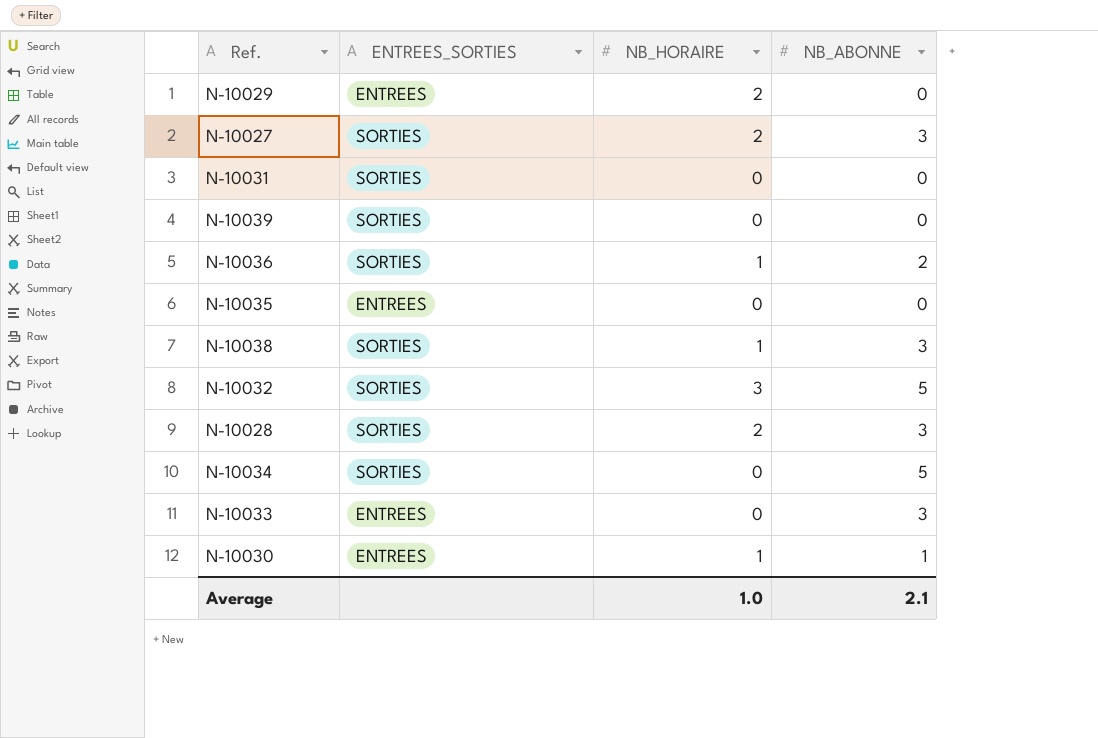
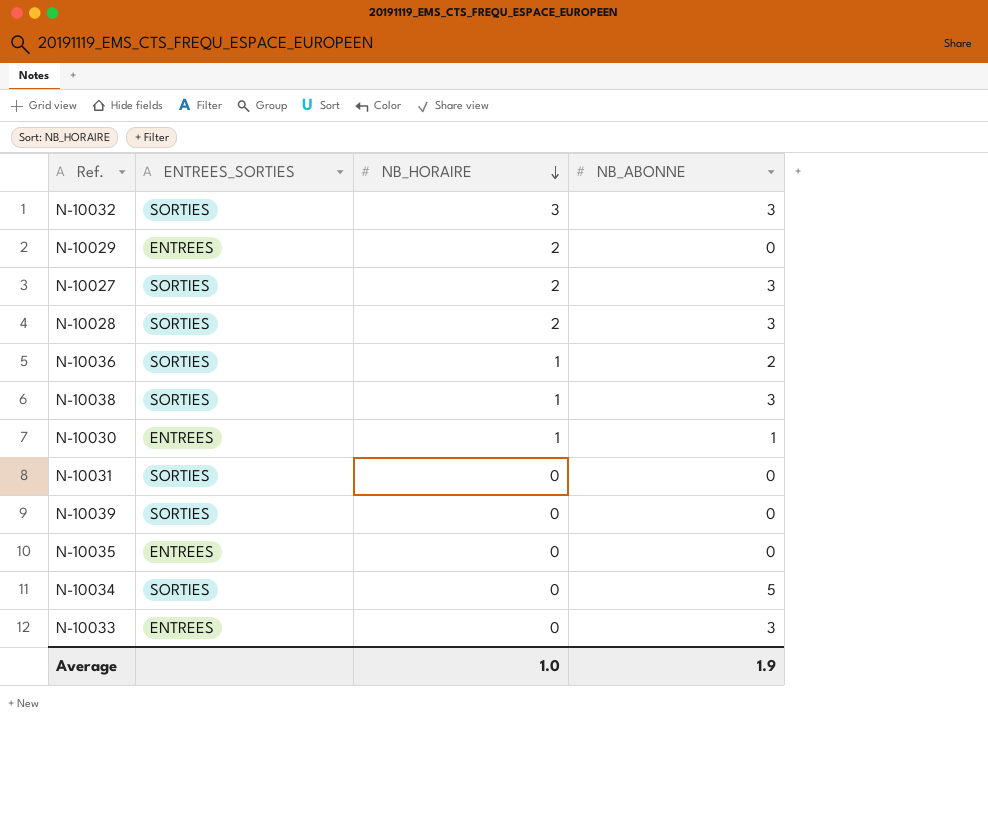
row order: none -> NB_HORAIRE descending
N-10032 | NB_ABONNE: 5 -> 3
Average | NB_ABONNE: 2.1 -> 1.9

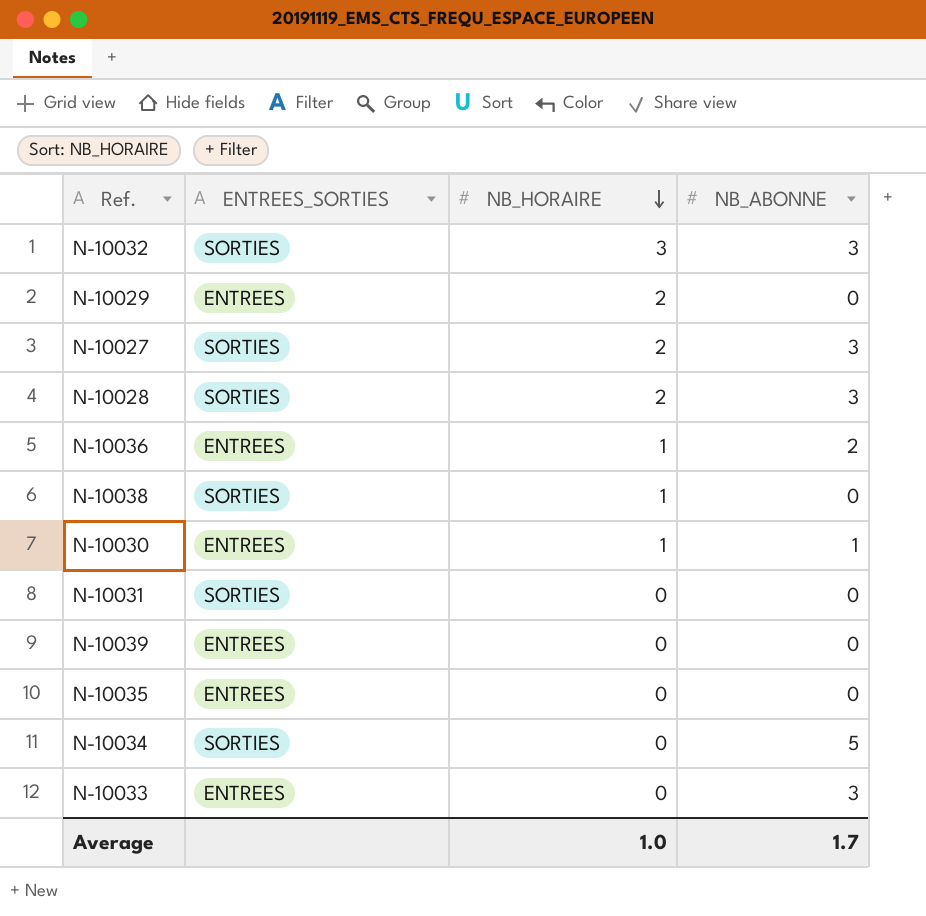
N-10036 | ENTREES_SORTIES: SORTIES -> ENTREES
N-10038 | NB_ABONNE: 3 -> 0
N-10039 | ENTREES_SORTIES: SORTIES -> ENTREES
Average | NB_ABONNE: 1.9 -> 1.7

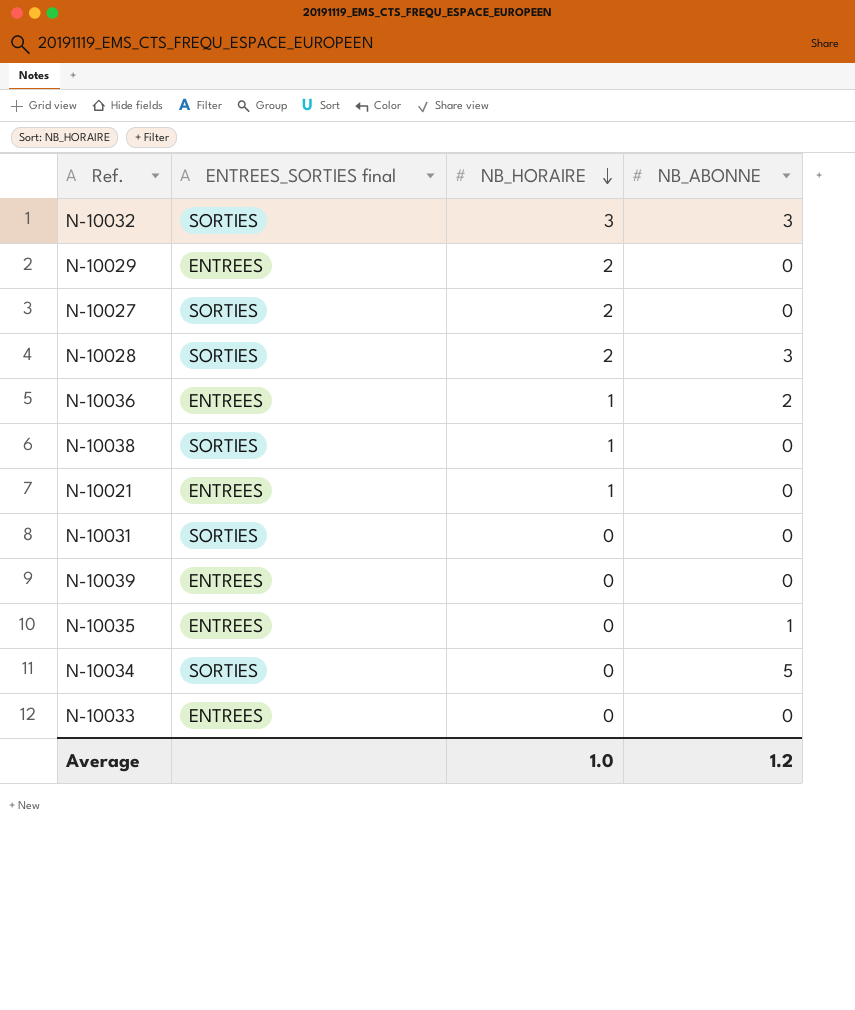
column name: ENTREES_SORTIES -> ENTREES_SORTIES final
row N-10030: ENTREES | 1 | 1 -> none
N-10027 | NB_ABONNE: 3 -> 0
row N-10021: none -> ENTREES | 1 | 0
N-10035 | NB_ABONNE: 0 -> 1
N-10033 | NB_ABONNE: 3 -> 0
Average | NB_ABONNE: 1.7 -> 1.2

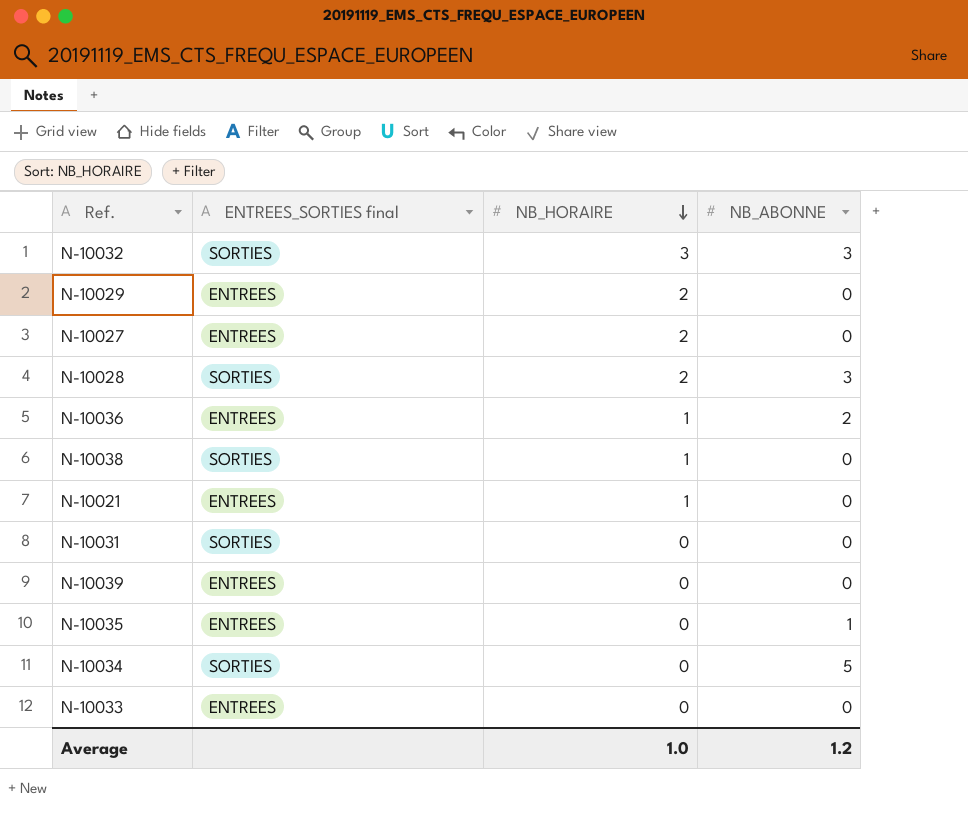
N-10027 | ENTREES_SORTIES final: SORTIES -> ENTREES

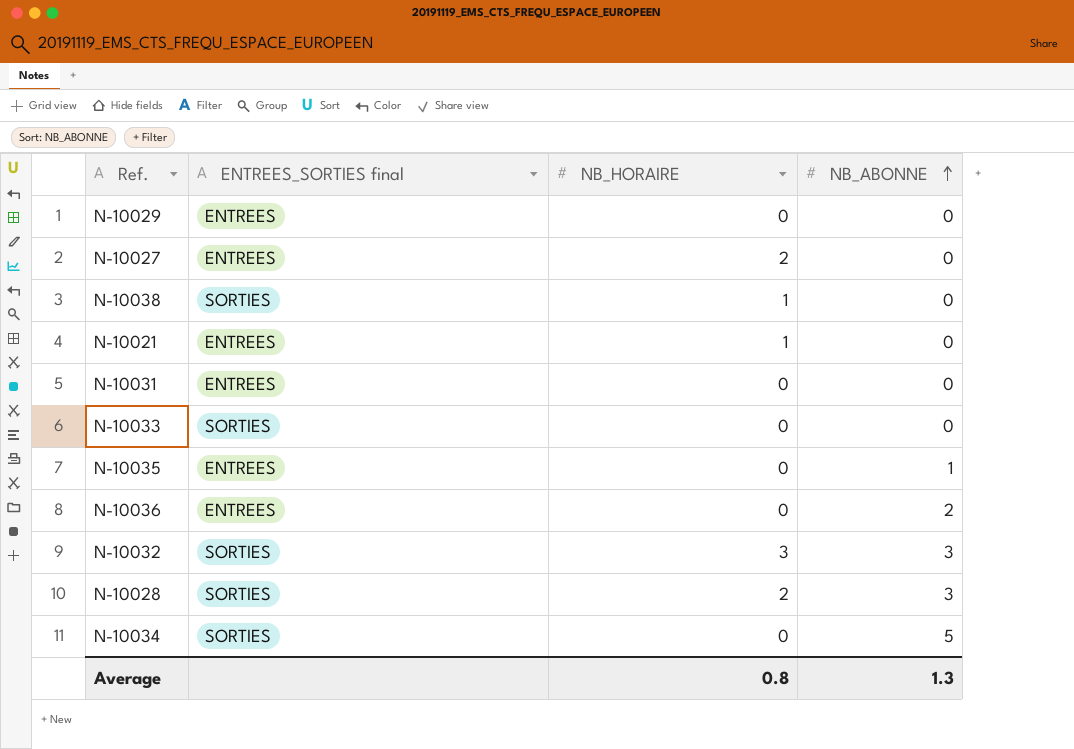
row order: NB_HORAIRE descending -> NB_ABONNE ascending
row N-10039: ENTREES | 0 | 0 -> none
N-10029 | NB_HORAIRE: 2 -> 0
N-10031 | ENTREES_SORTIES final: SORTIES -> ENTREES
N-10033 | ENTREES_SORTIES final: ENTREES -> SORTIES
N-10036 | NB_HORAIRE: 1 -> 0
Average | NB_HORAIRE: 1.0 -> 0.8
Average | NB_ABONNE: 1.2 -> 1.3

